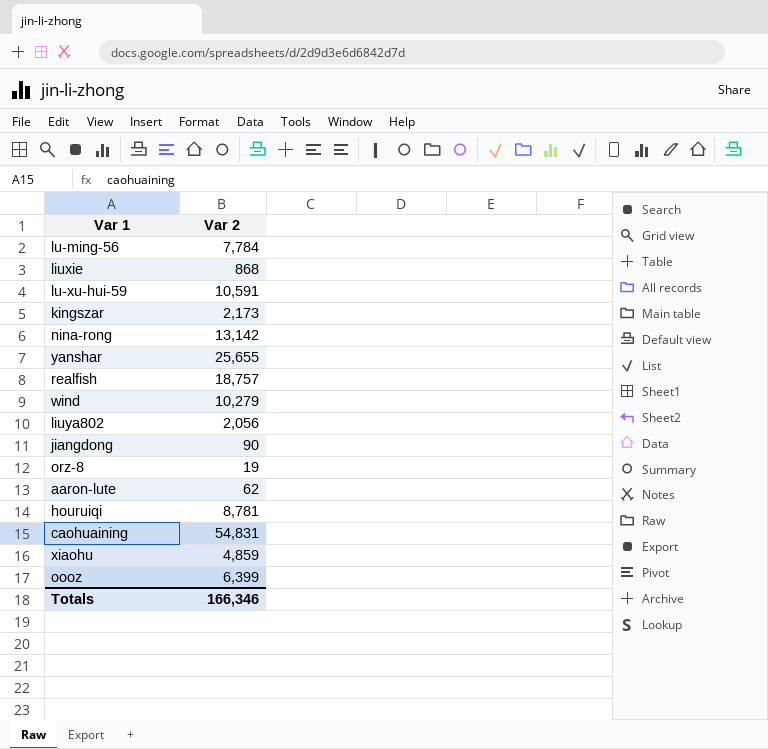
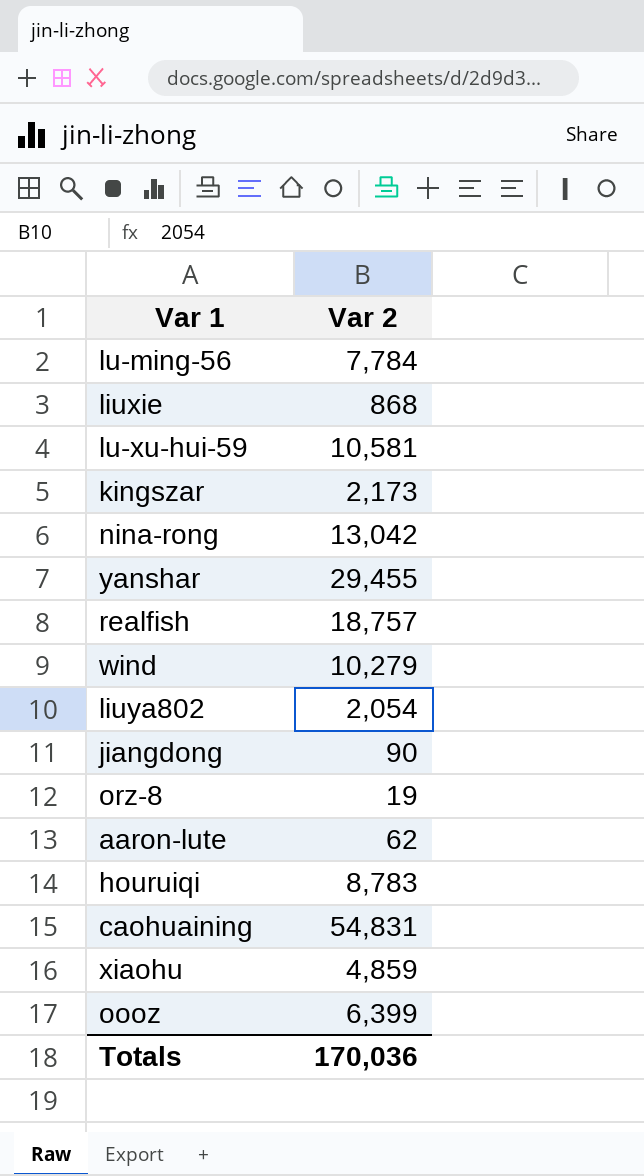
lu-xu-hui-59 | Var 2: 10,591 -> 10,581
nina-rong | Var 2: 13,142 -> 13,042
yanshar | Var 2: 25,655 -> 29,455
liuya802 | Var 2: 2,056 -> 2,054
houruiqi | Var 2: 8,781 -> 8,783
Totals | Var 2: 166,346 -> 170,036

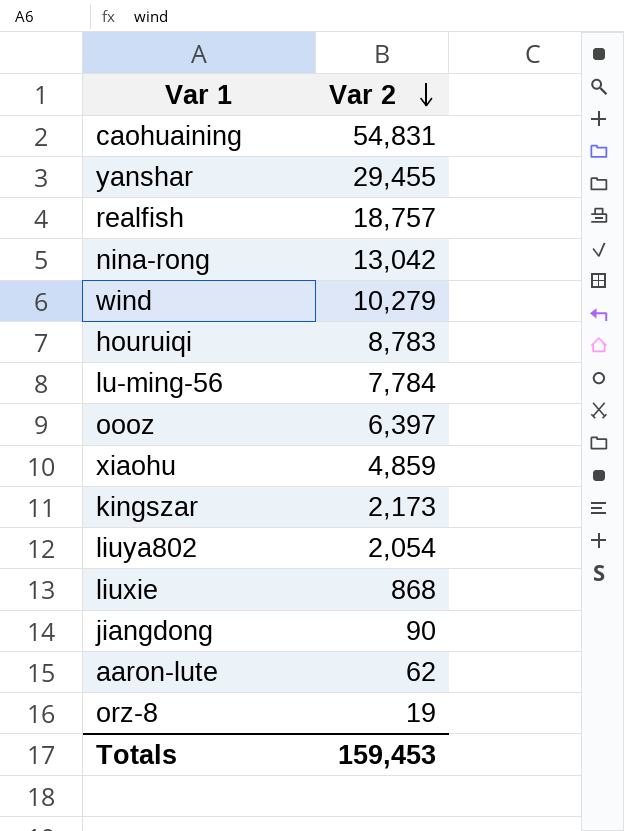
row order: none -> Var 2 descending
row lu-xu-hui-59: 10,581 -> none
oooz | Var 2: 6,399 -> 6,397
Totals | Var 2: 170,036 -> 159,453

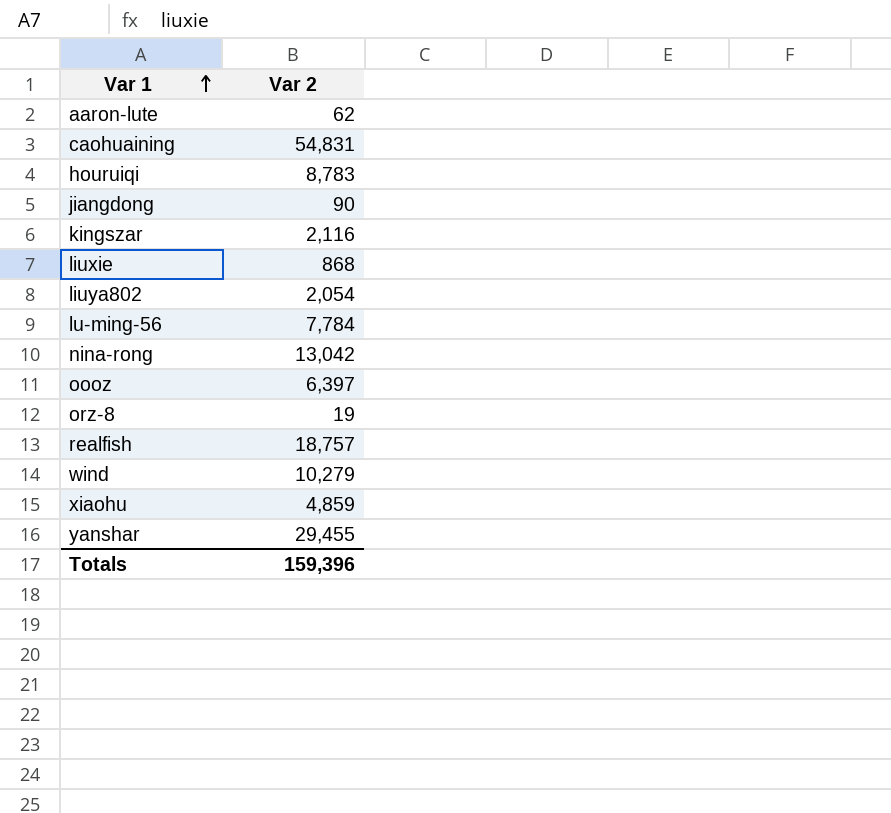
row order: Var 2 descending -> Var 1 ascending
kingszar | Var 2: 2,173 -> 2,116
Totals | Var 2: 159,453 -> 159,396

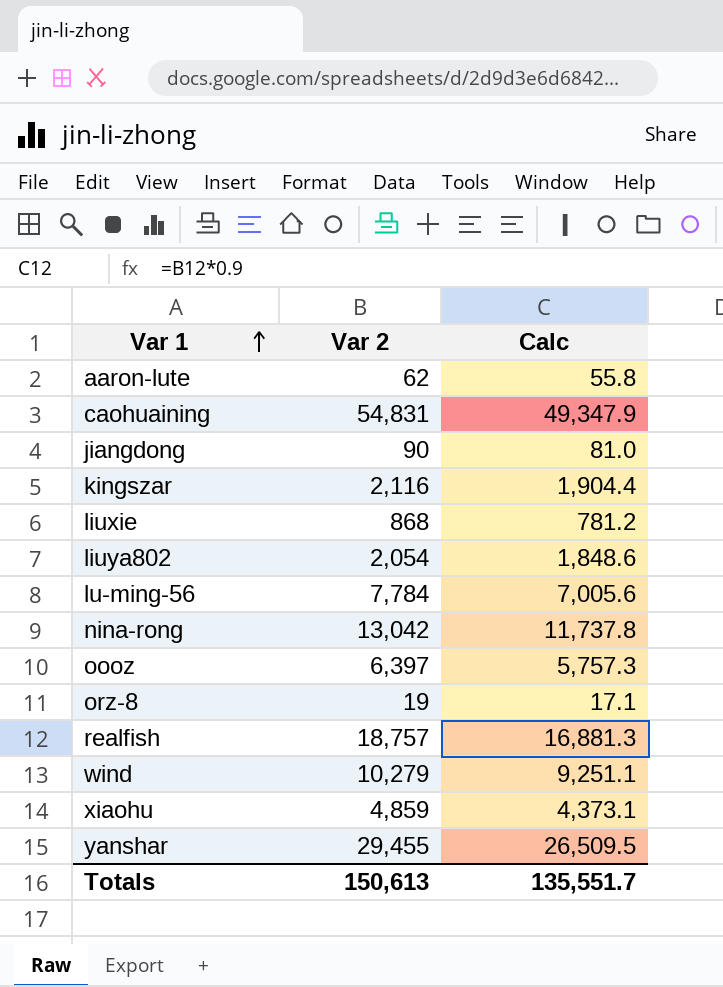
column Calc | formula: none -> [Var 2] * 0.9
row houruiqi: 8,783 -> none
Totals | Var 2: 159,396 -> 150,613

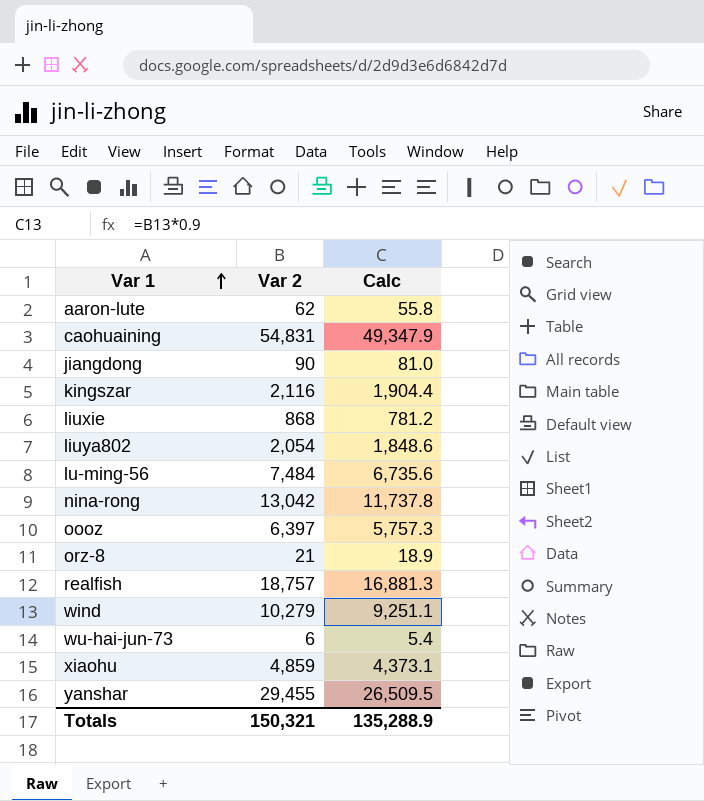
lu-ming-56 | Var 2: 7,784 -> 7,484
lu-ming-56 | Calc: 7,005.6 -> 6,735.6
orz-8 | Var 2: 19 -> 21
orz-8 | Calc: 17.1 -> 18.9
row wu-hai-jun-73: none -> 6 | 5.4
Totals | Var 2: 150,613 -> 150,321
Totals | Calc: 135,551.7 -> 135,288.9

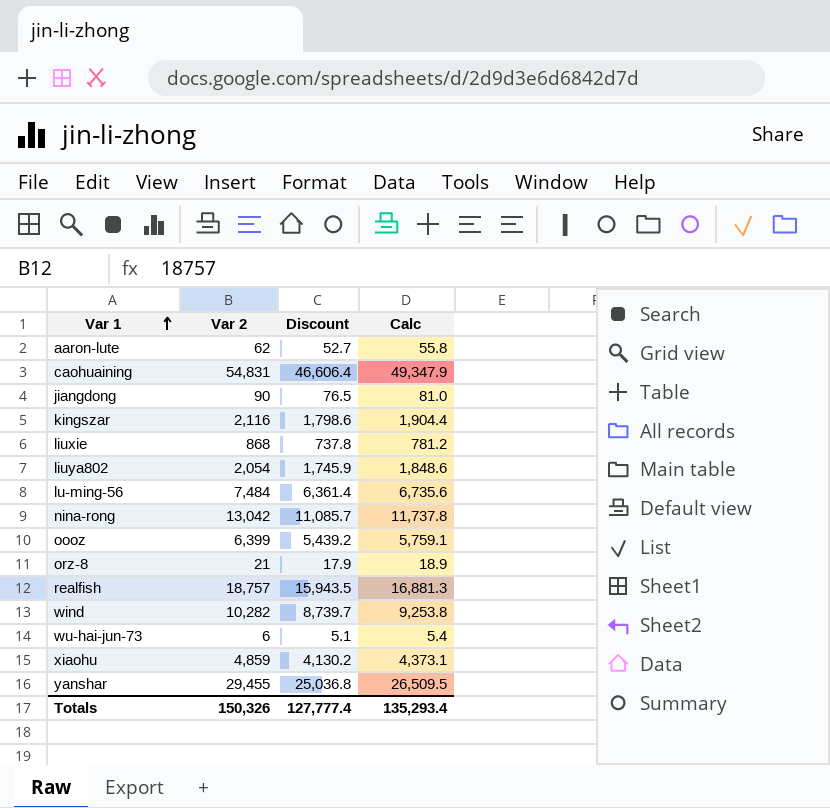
column Discount | formula: none -> [Var 2] * 0.85
oooz | Var 2: 6,397 -> 6,399
oooz | Calc: 5,757.3 -> 5,759.1
wind | Var 2: 10,279 -> 10,282
wind | Calc: 9,251.1 -> 9,253.8
Totals | Var 2: 150,321 -> 150,326
Totals | Calc: 135,288.9 -> 135,293.4

